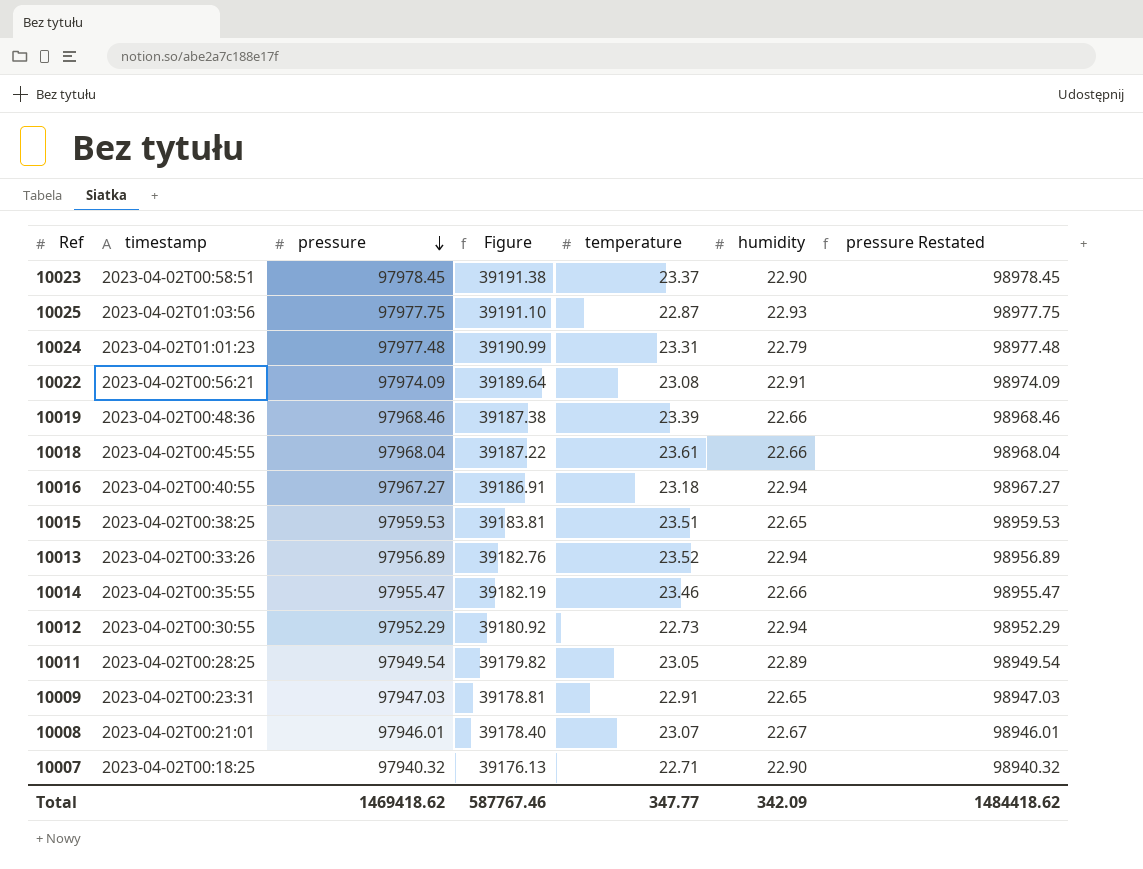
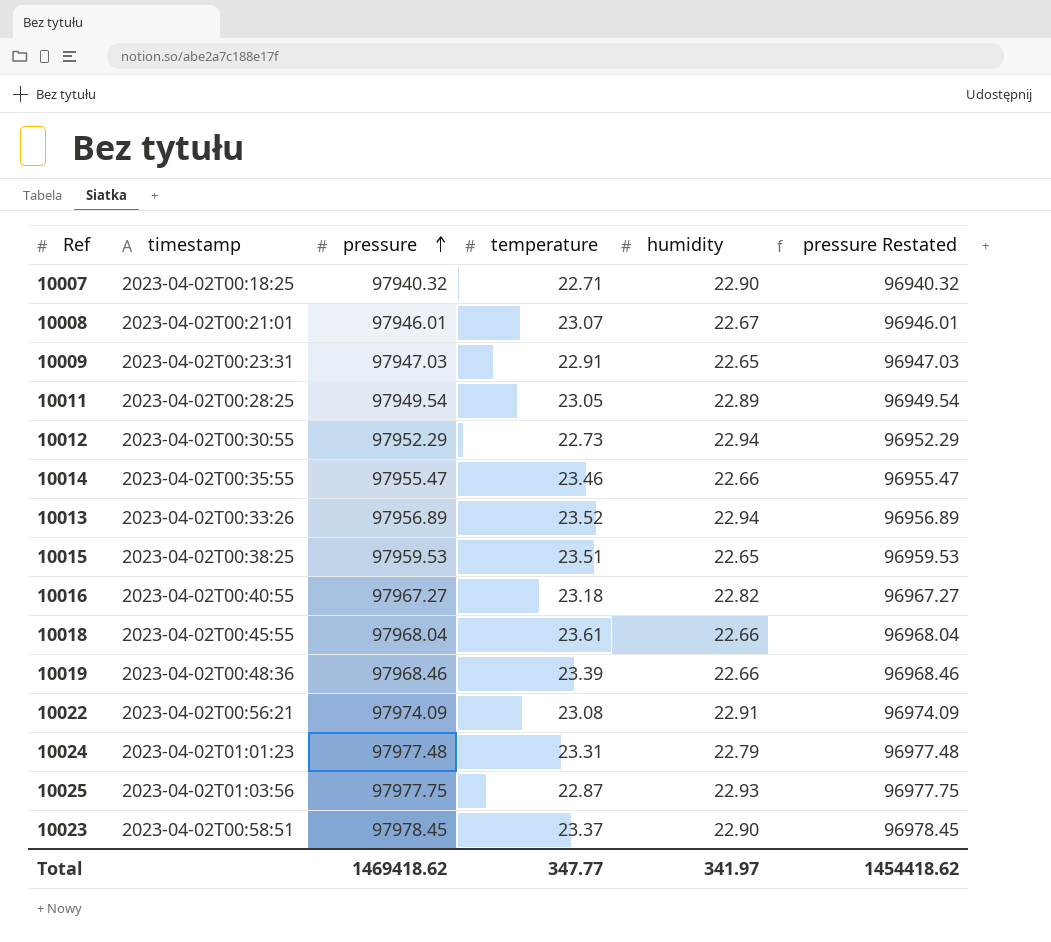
row order: pressure descending -> pressure ascending
column Figure | formula: [pressure] * 0.4 -> none
column pressure Restated | formula: [pressure] + 1000 -> [pressure] - 1000
10016 | humidity: 22.94 -> 22.82
Total | humidity: 342.09 -> 341.97
Total | pressure Restated: 1484418.62 -> 1454418.62

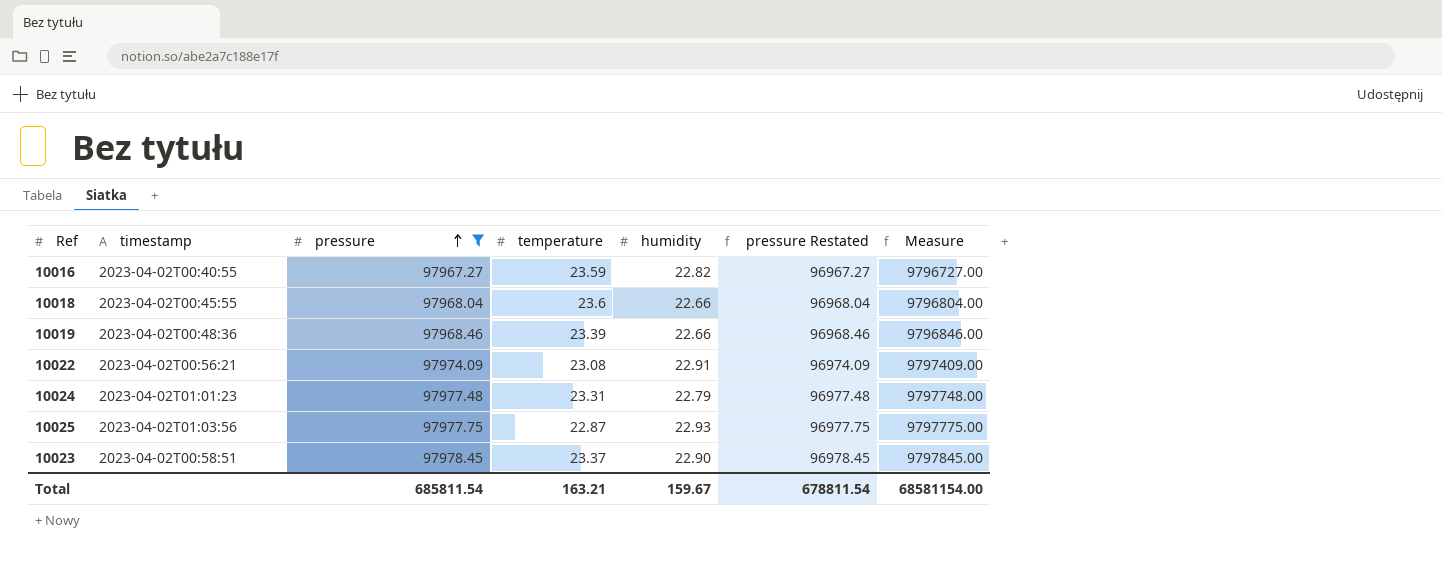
filter: none -> pressure >= 97967.27
column Measure | formula: none -> [pressure] * 100
10016 | temperature: 23.18 -> 23.59
10018 | temperature: 23.61 -> 23.6
Total | pressure: 1469418.62 -> 685811.54
Total | temperature: 347.77 -> 163.21
Total | humidity: 341.97 -> 159.67
Total | pressure Restated: 1454418.62 -> 678811.54

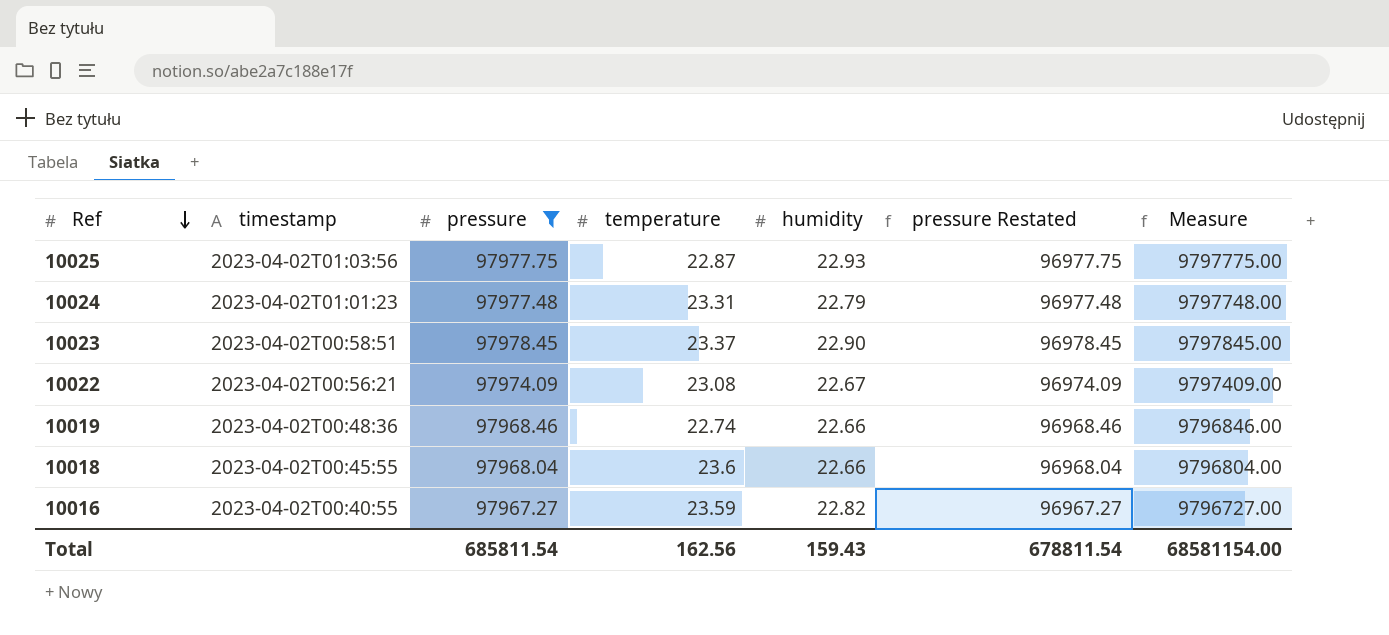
row order: pressure ascending -> Ref descending
10022 | humidity: 22.91 -> 22.67
10019 | temperature: 23.39 -> 22.74
Total | temperature: 163.21 -> 162.56
Total | humidity: 159.67 -> 159.43

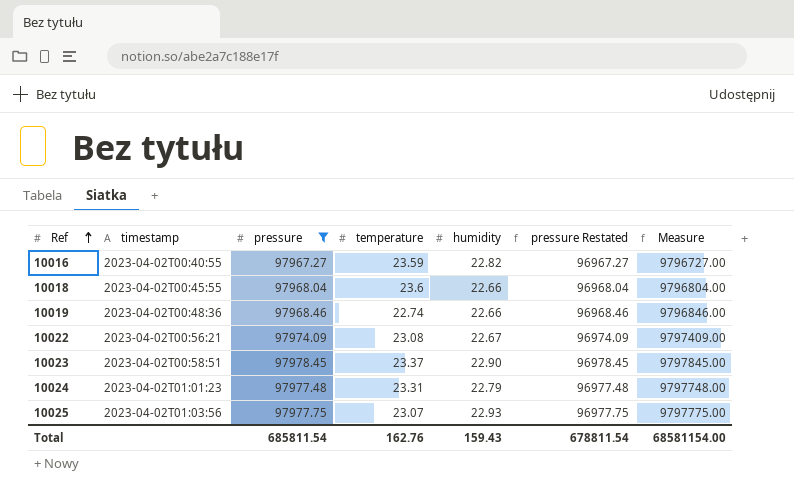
row order: Ref descending -> Ref ascending
10025 | temperature: 22.87 -> 23.07
Total | temperature: 162.56 -> 162.76

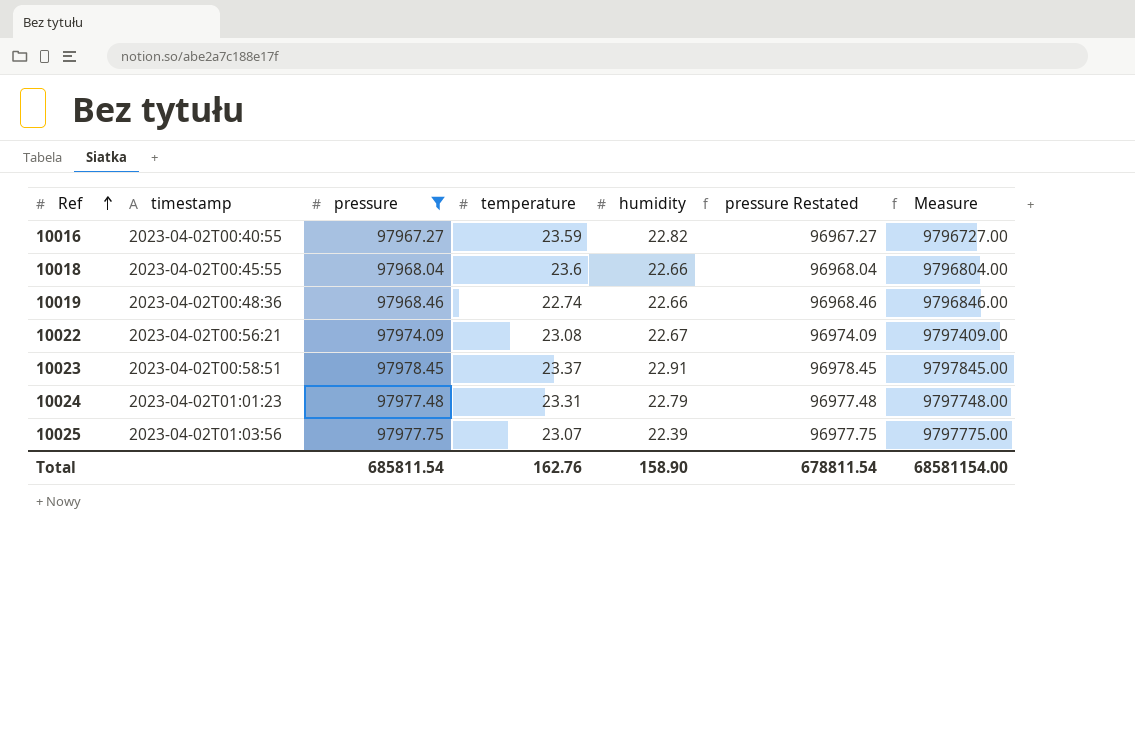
10023 | humidity: 22.90 -> 22.91
10025 | humidity: 22.93 -> 22.39
Total | humidity: 159.43 -> 158.90

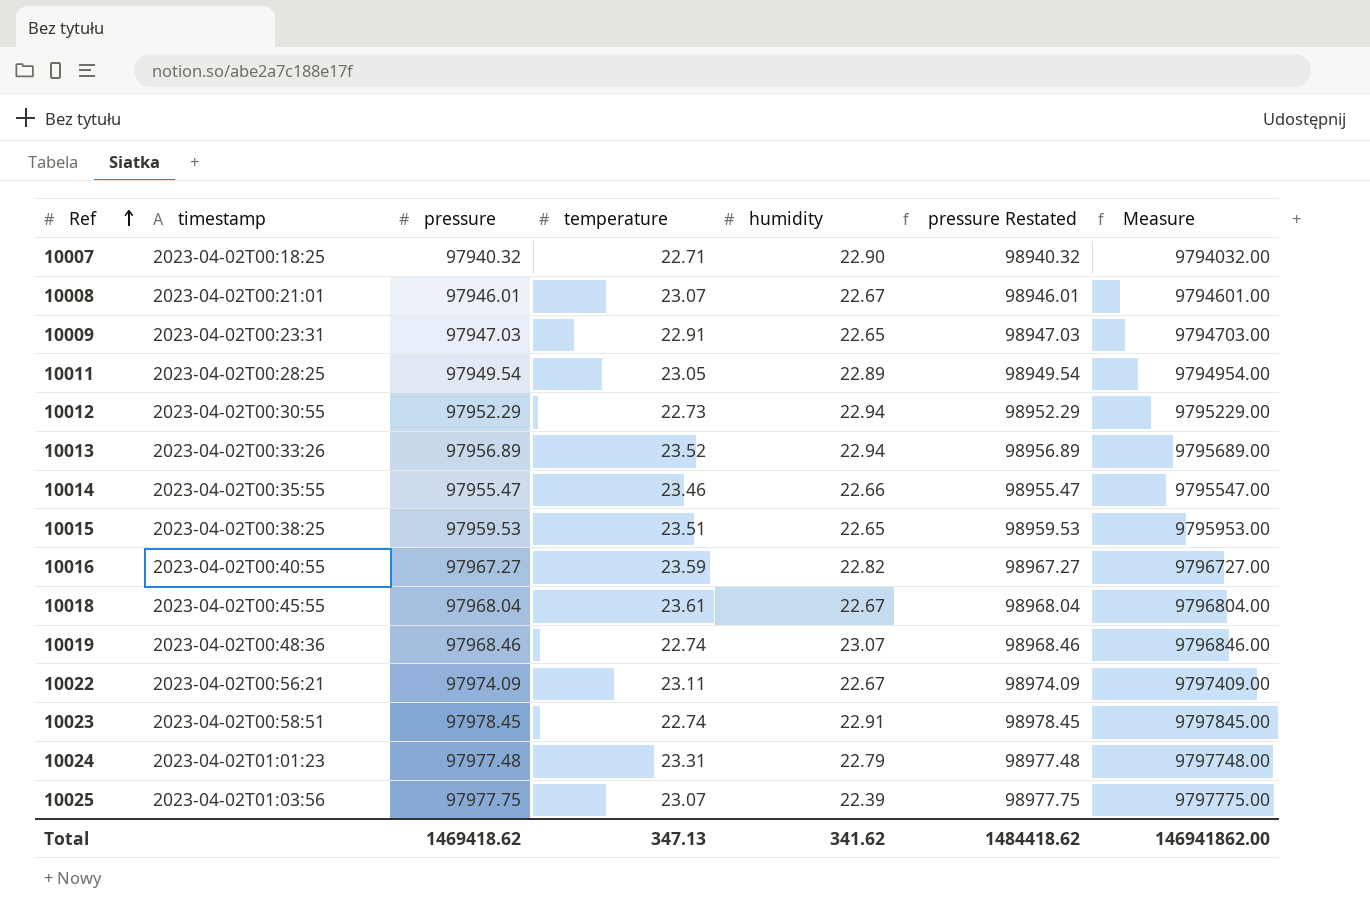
filter: pressure >= 97967.27 -> none
column pressure Restated | formula: [pressure] - 1000 -> [pressure] + 1000
10018 | temperature: 23.6 -> 23.61
10018 | humidity: 22.66 -> 22.67
10019 | humidity: 22.66 -> 23.07
10022 | temperature: 23.08 -> 23.11
10023 | temperature: 23.37 -> 22.74
Total | pressure: 685811.54 -> 1469418.62
Total | temperature: 162.76 -> 347.13
Total | humidity: 158.90 -> 341.62
Total | pressure Restated: 678811.54 -> 1484418.62
Total | Measure: 68581154.00 -> 146941862.00

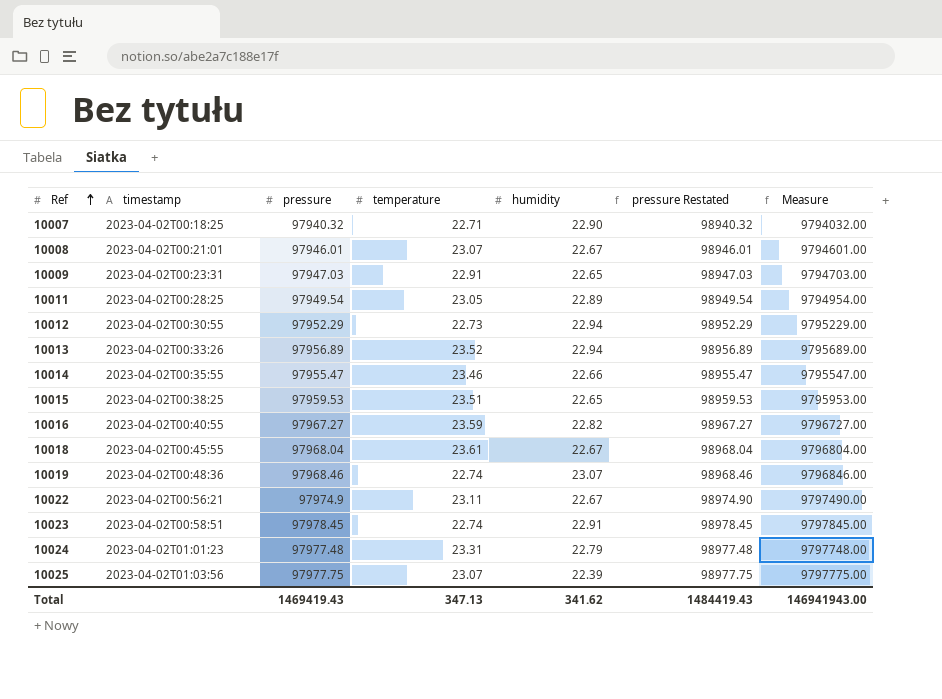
10022 | pressure: 97974.09 -> 97974.9
10022 | pressure Restated: 98974.09 -> 98974.90
10022 | Measure: 9797409.00 -> 9797490.00
Total | pressure: 1469418.62 -> 1469419.43
Total | pressure Restated: 1484418.62 -> 1484419.43
Total | Measure: 146941862.00 -> 146941943.00

